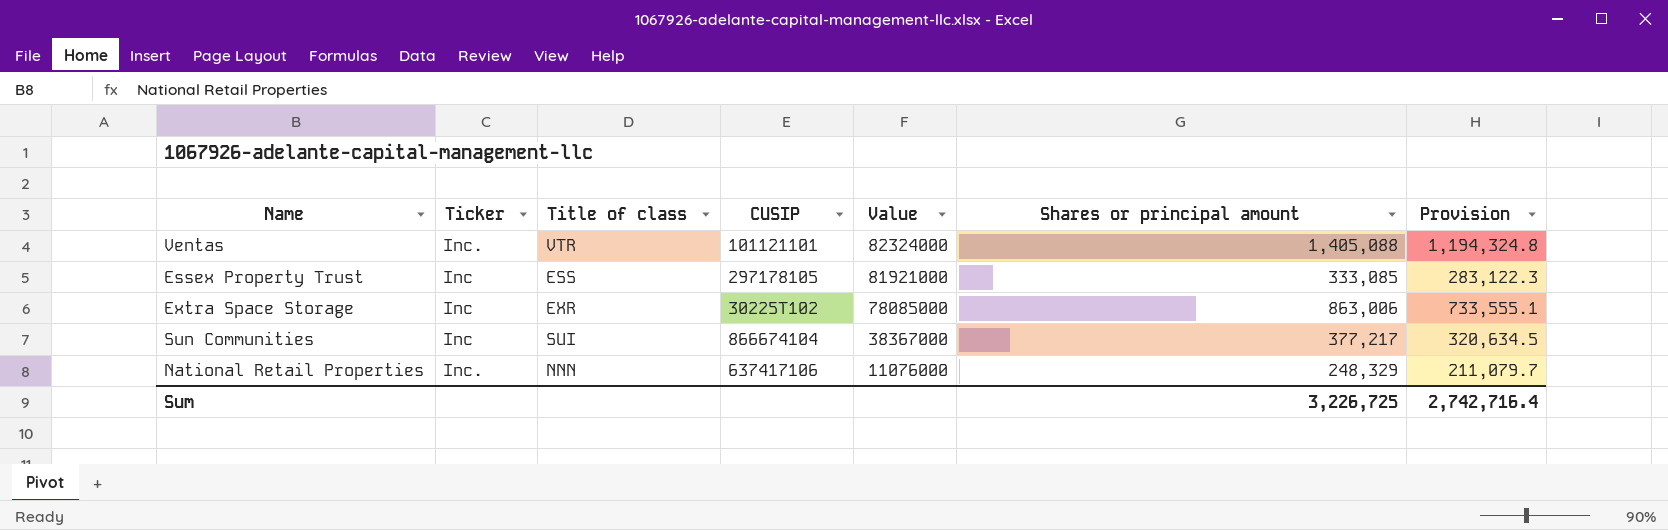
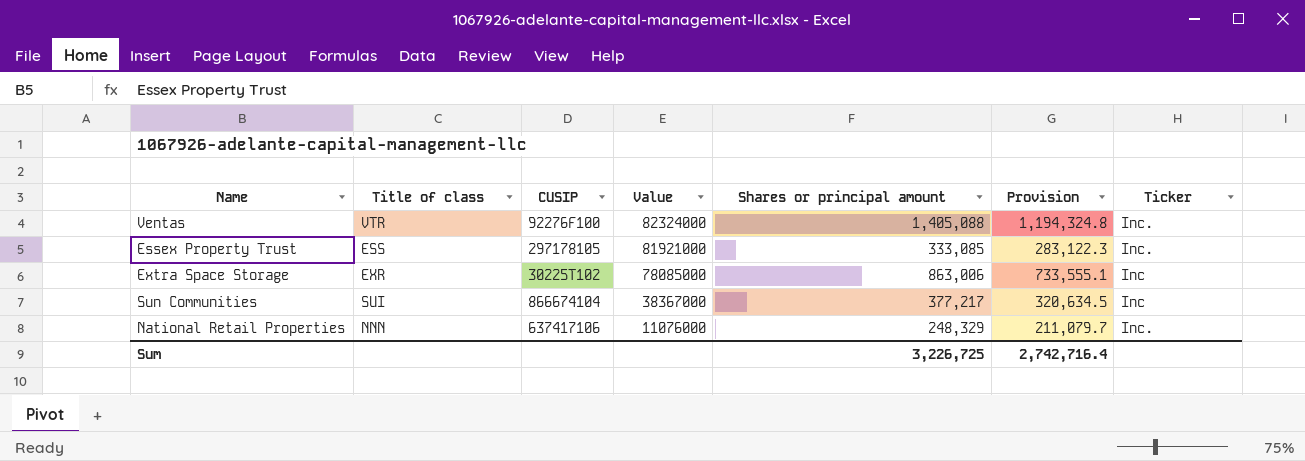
column Ticker | position: 2 -> 7
Ventas | CUSIP: 101121101 -> 92276F100
Essex Property Trust | Ticker: Inc -> Inc.

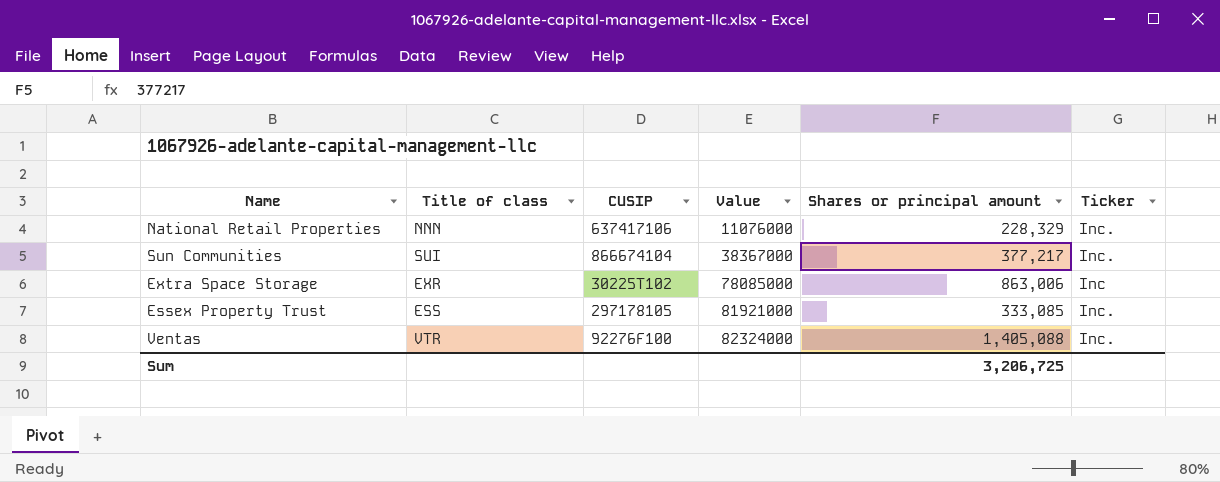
row order: Value descending -> Value ascending
column Provision | formula: [Shares or principal amount] * 0.85 -> none
National Retail Properties | Shares or principal amount: 248,329 -> 228,329
Sun Communities | Ticker: Inc -> Inc.
Sum | Shares or principal amount: 3,226,725 -> 3,206,725

